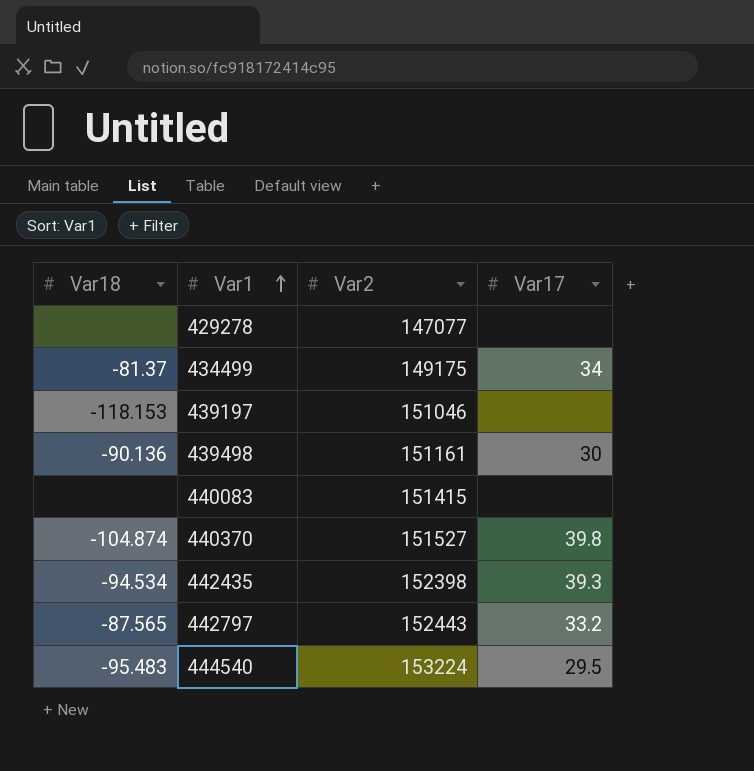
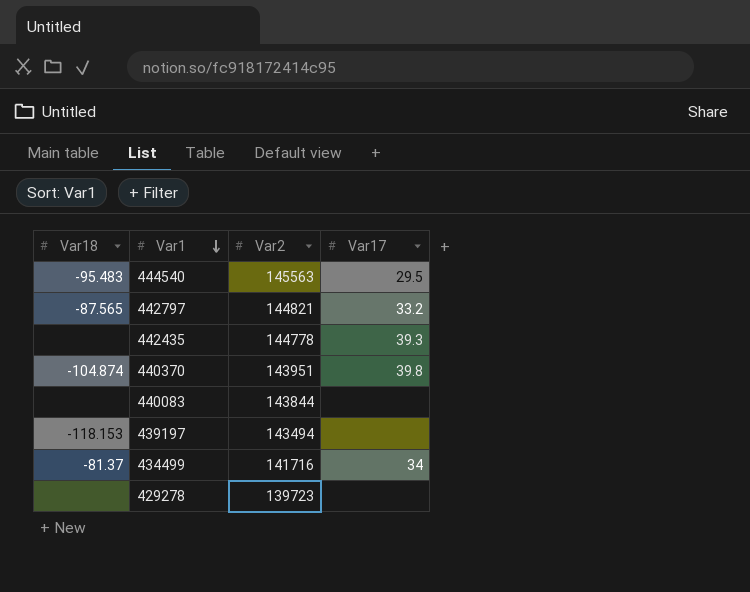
row order: Var1 ascending -> Var1 descending
row 439498: -90.136 | 151161 | 30 -> none
444540 | Var2: 153224 -> 145563
442797 | Var2: 152443 -> 144821
442435 | Var18: -94.534 -> none
442435 | Var2: 152398 -> 144778
440370 | Var2: 151527 -> 143951
440083 | Var2: 151415 -> 143844
439197 | Var2: 151046 -> 143494
434499 | Var2: 149175 -> 141716
429278 | Var2: 147077 -> 139723

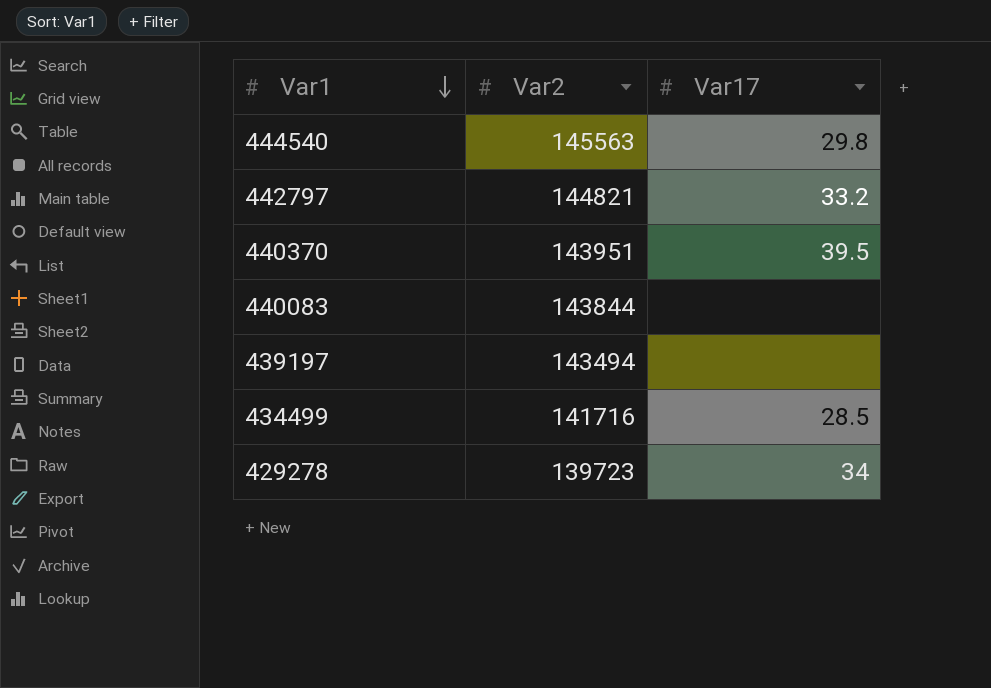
column Var18 | position: 1 -> none
row 442435: none | 144778 | 39.3 -> none
444540 | Var17: 29.5 -> 29.8
440370 | Var17: 39.8 -> 39.5
434499 | Var17: 34 -> 28.5
429278 | Var17: none -> 34

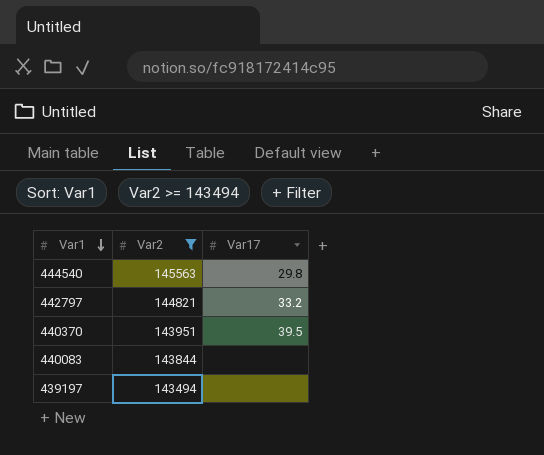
filter: none -> Var2 >= 143494

